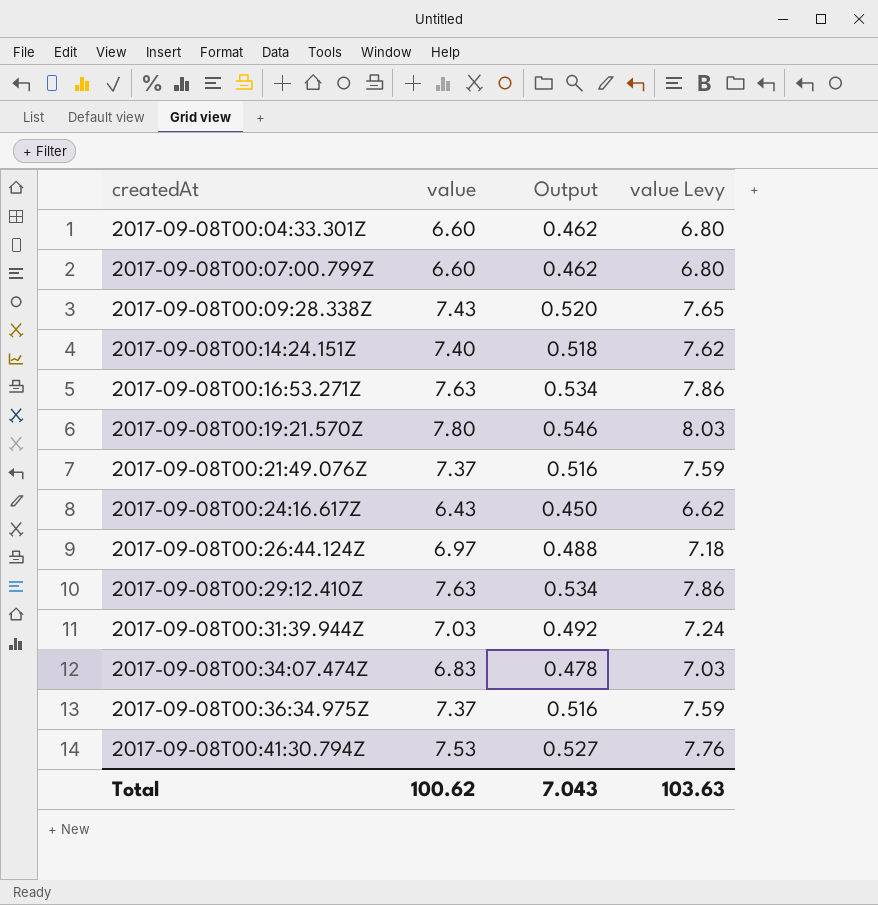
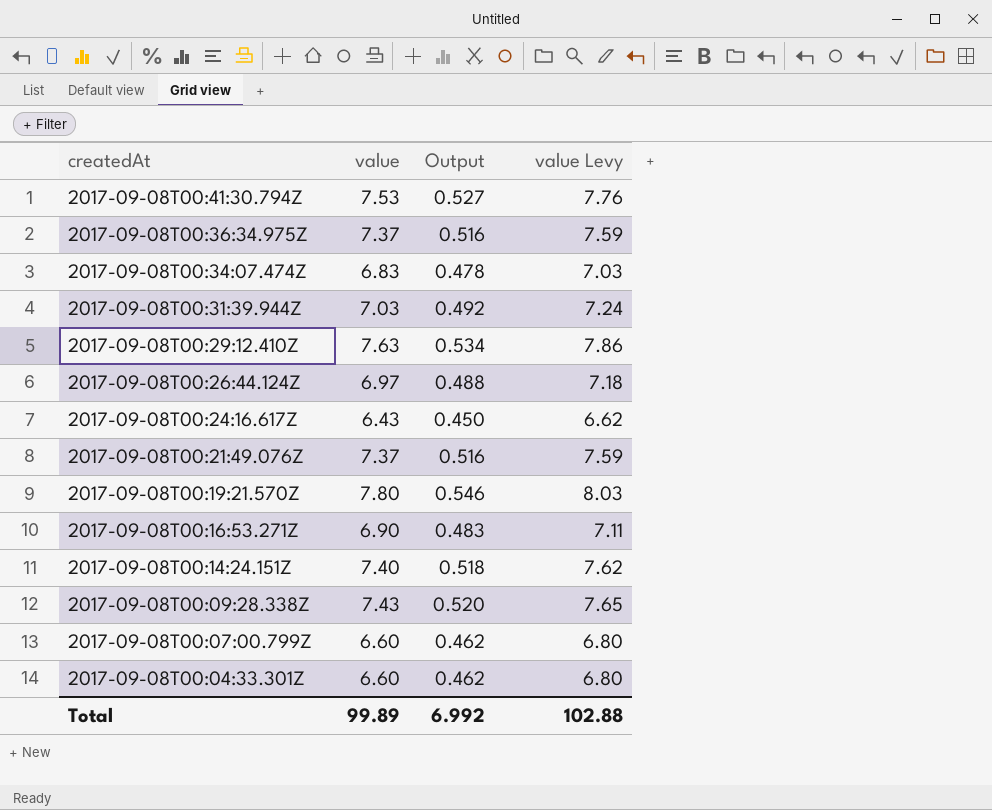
row order: createdAt ascending -> createdAt descending
2017-09-08T00:16:53.271Z | value: 7.63 -> 6.90
2017-09-08T00:16:53.271Z | Output: 0.534 -> 0.483
2017-09-08T00:16:53.271Z | value Levy: 7.86 -> 7.11
Total | value: 100.62 -> 99.89
Total | Output: 7.043 -> 6.992
Total | value Levy: 103.63 -> 102.88

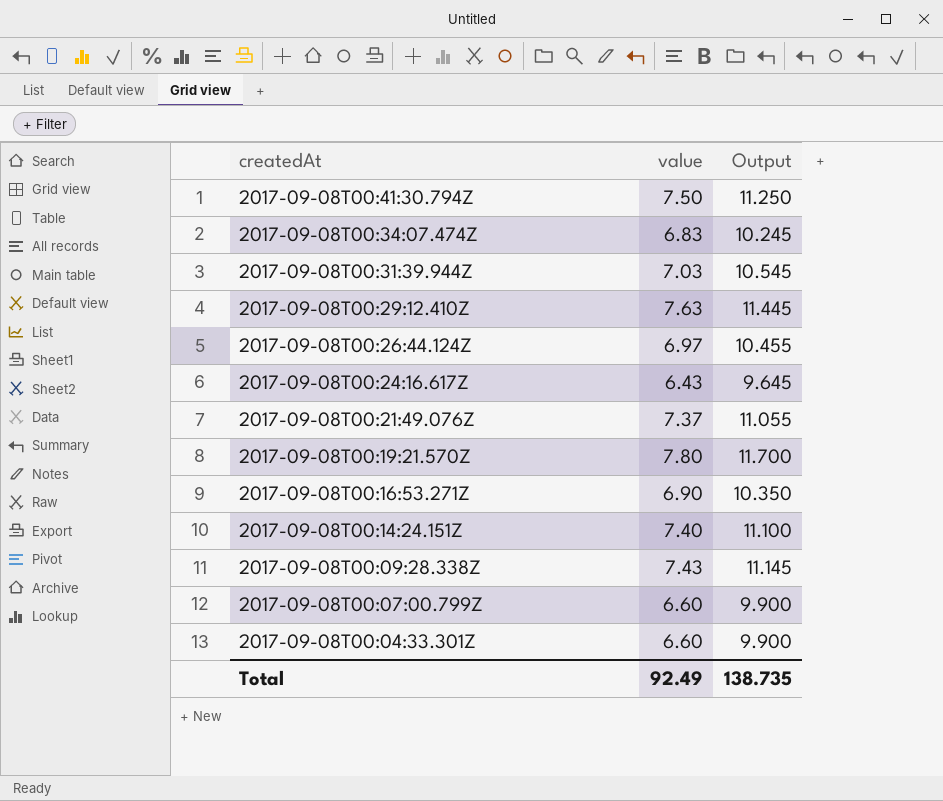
column value Levy | formula: [value] * 1.03 -> none
column Output | formula: [value] * 0.07 -> [value] * 1.5
row 2017-09-08T00:36:34.975Z: 7.37 | 0.516 | 7.59 -> none
2017-09-08T00:41:30.794Z | value: 7.53 -> 7.50
Total | value: 99.89 -> 92.49
Total | Output: 6.992 -> 138.735

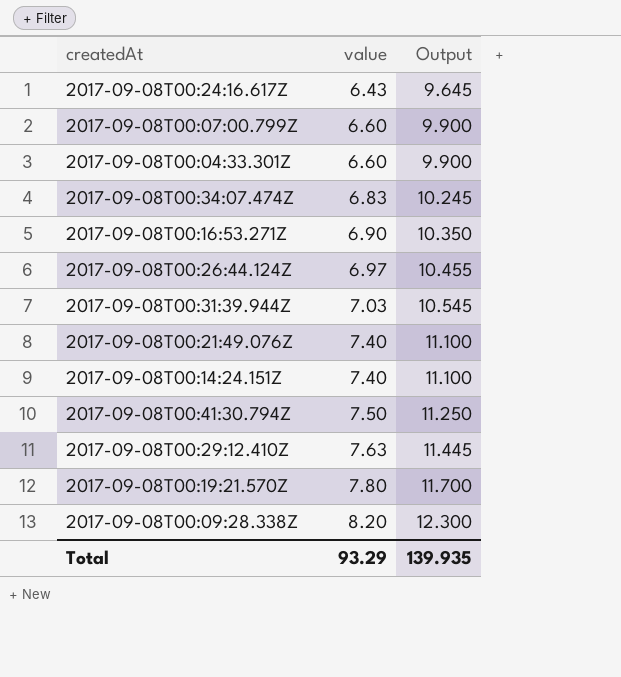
row order: createdAt descending -> value ascending
2017-09-08T00:21:49.076Z | value: 7.37 -> 7.40
2017-09-08T00:21:49.076Z | Output: 11.055 -> 11.100
2017-09-08T00:09:28.338Z | value: 7.43 -> 8.20
2017-09-08T00:09:28.338Z | Output: 11.145 -> 12.300
Total | value: 92.49 -> 93.29
Total | Output: 138.735 -> 139.935

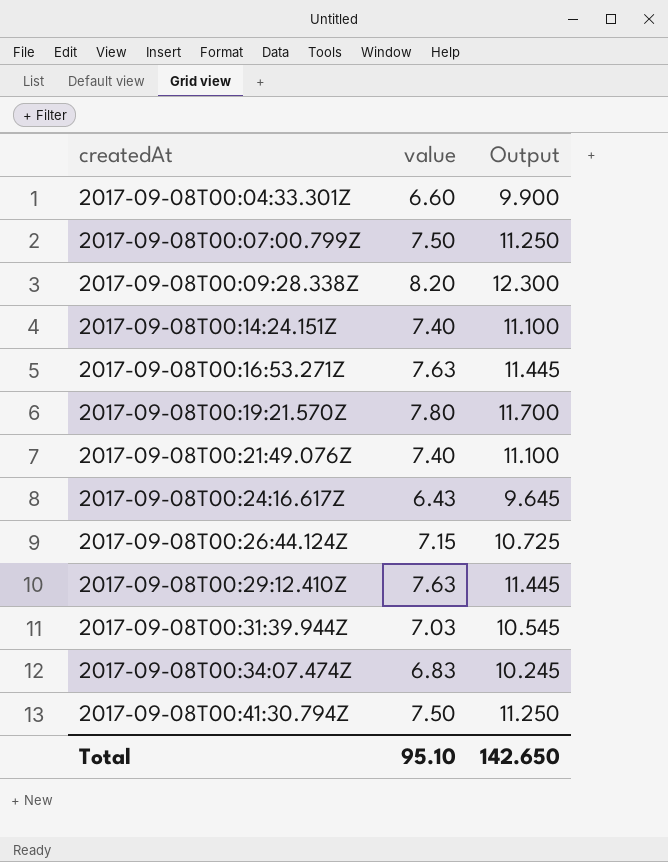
row order: value ascending -> createdAt ascending
2017-09-08T00:07:00.799Z | value: 6.60 -> 7.50
2017-09-08T00:07:00.799Z | Output: 9.900 -> 11.250
2017-09-08T00:16:53.271Z | value: 6.90 -> 7.63
2017-09-08T00:16:53.271Z | Output: 10.350 -> 11.445
2017-09-08T00:26:44.124Z | value: 6.97 -> 7.15
2017-09-08T00:26:44.124Z | Output: 10.455 -> 10.725
Total | value: 93.29 -> 95.10
Total | Output: 139.935 -> 142.650

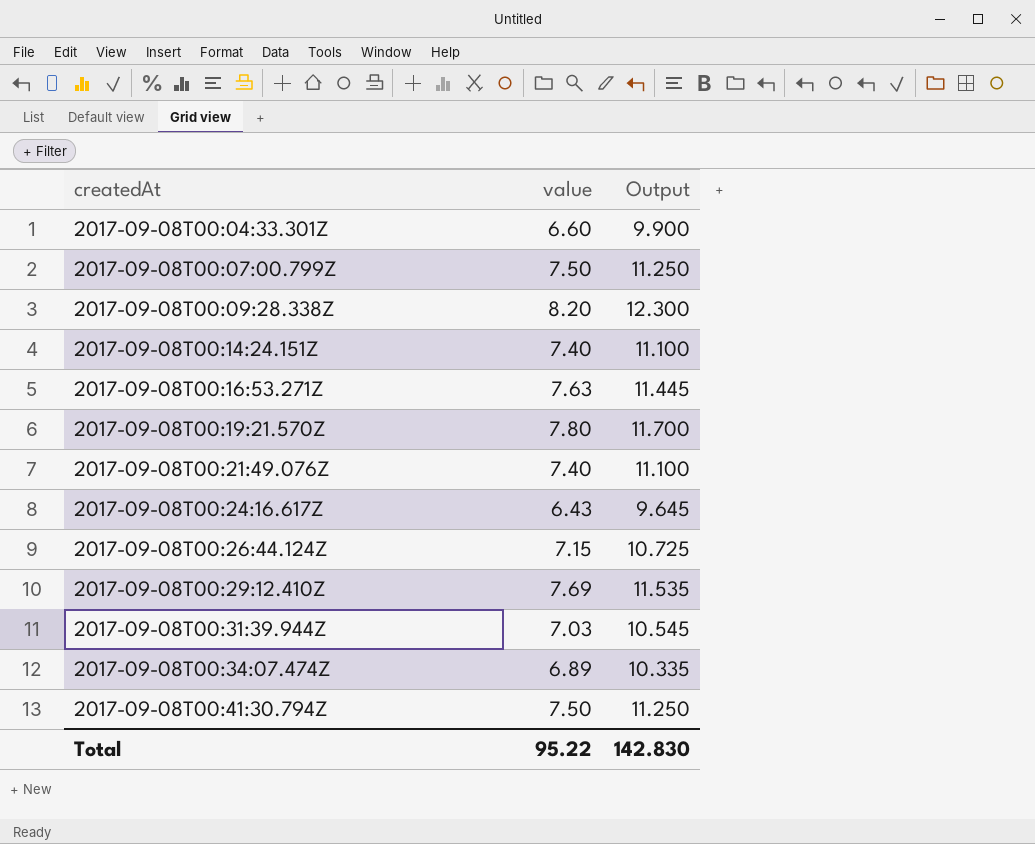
2017-09-08T00:29:12.410Z | value: 7.63 -> 7.69
2017-09-08T00:29:12.410Z | Output: 11.445 -> 11.535
2017-09-08T00:34:07.474Z | value: 6.83 -> 6.89
2017-09-08T00:34:07.474Z | Output: 10.245 -> 10.335
Total | value: 95.10 -> 95.22
Total | Output: 142.650 -> 142.830

